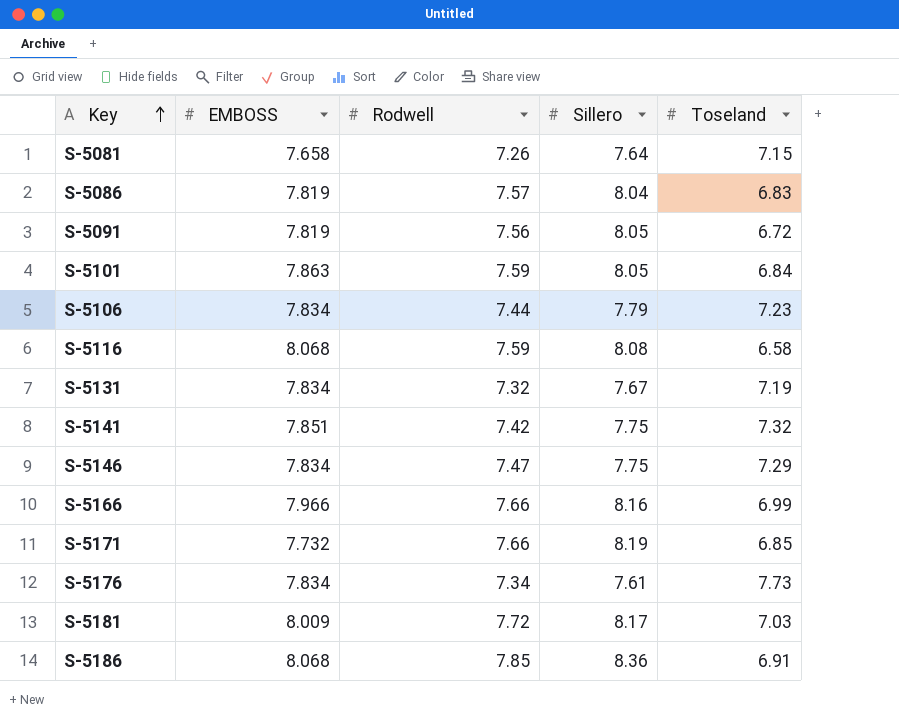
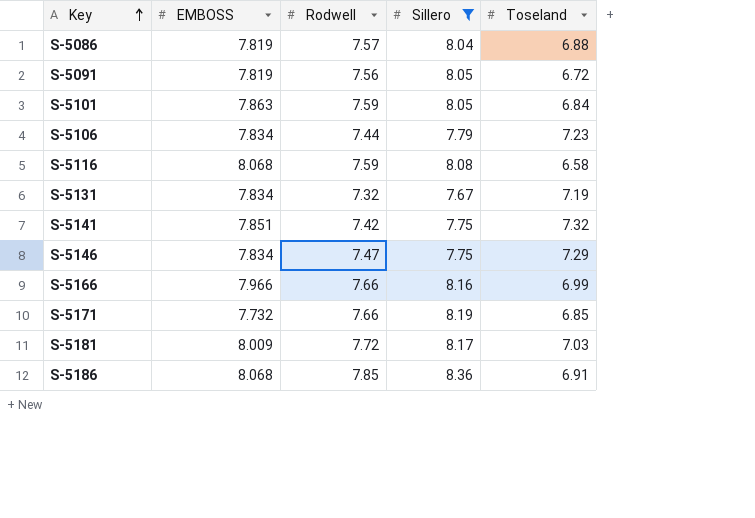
filter: none -> Sillero >= 7.67
S-5086 | Toseland: 6.83 -> 6.88

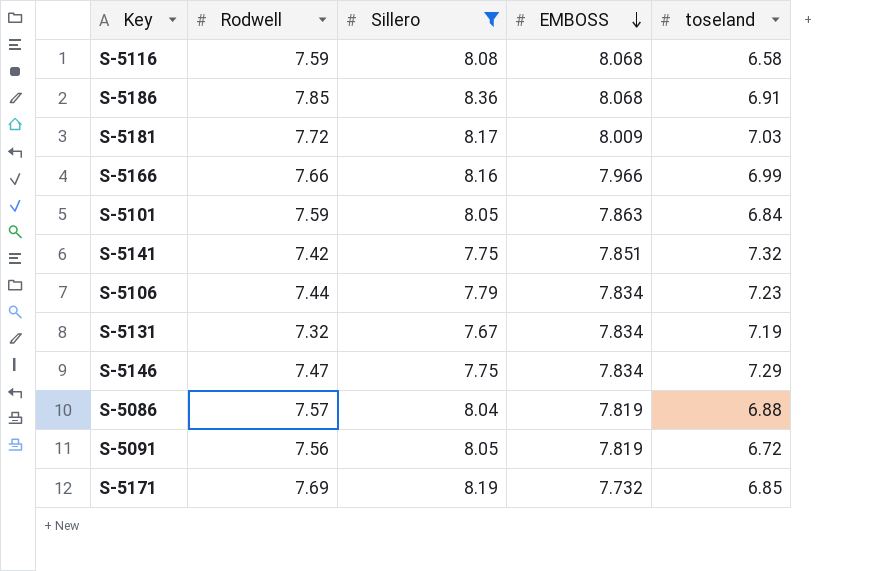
row order: Key ascending -> EMBOSS descending
column EMBOSS | position: 2 -> 4
column name: Toseland -> toseland
S-5171 | Rodwell: 7.66 -> 7.69

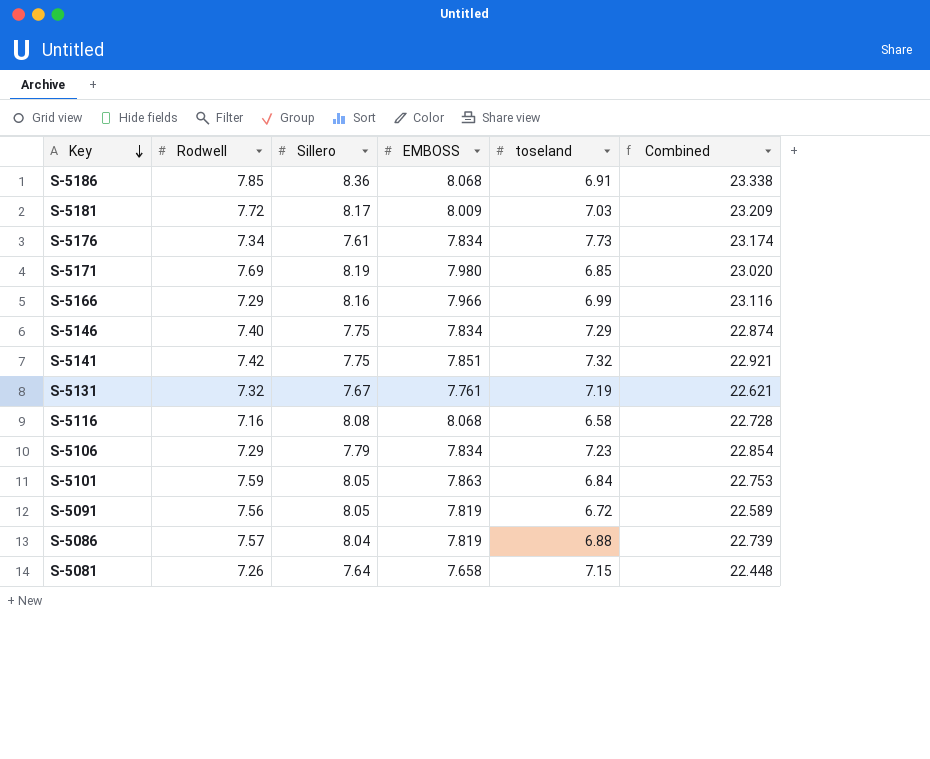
filter: Sillero >= 7.67 -> none
row order: EMBOSS descending -> Key descending
column Combined | formula: none -> [Sillero] + [EMBOSS] + [toseland]
S-5171 | EMBOSS: 7.732 -> 7.980
S-5166 | Rodwell: 7.66 -> 7.29
S-5146 | Rodwell: 7.47 -> 7.40
S-5131 | EMBOSS: 7.834 -> 7.761
S-5116 | Rodwell: 7.59 -> 7.16
S-5106 | Rodwell: 7.44 -> 7.29

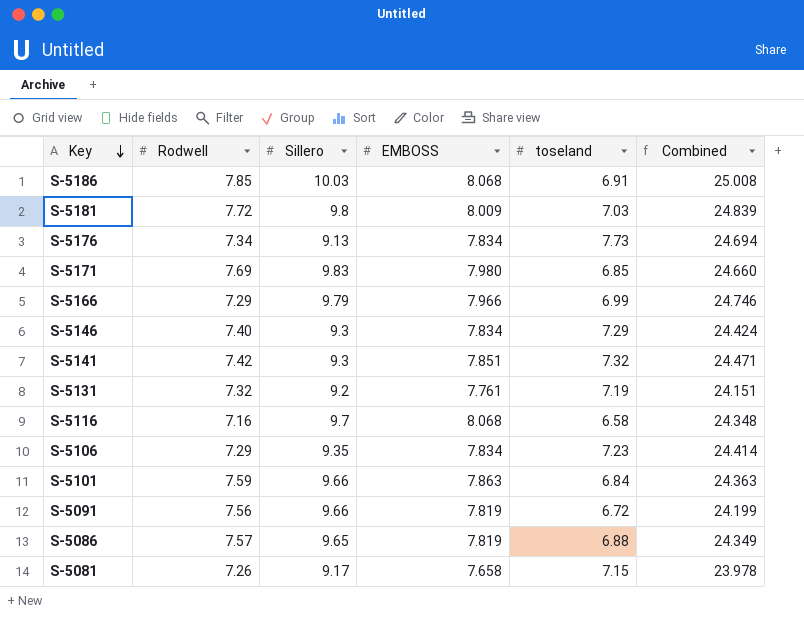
S-5186 | Sillero: 8.36 -> 10.03
S-5186 | Combined: 23.338 -> 25.008
S-5181 | Sillero: 8.17 -> 9.8
S-5181 | Combined: 23.209 -> 24.839
S-5176 | Sillero: 7.61 -> 9.13
S-5176 | Combined: 23.174 -> 24.694
S-5171 | Sillero: 8.19 -> 9.83
S-5171 | Combined: 23.020 -> 24.660
S-5166 | Sillero: 8.16 -> 9.79
S-5166 | Combined: 23.116 -> 24.746
S-5146 | Sillero: 7.75 -> 9.3
S-5146 | Combined: 22.874 -> 24.424
S-5141 | Sillero: 7.75 -> 9.3
S-5141 | Combined: 22.921 -> 24.471
S-5131 | Sillero: 7.67 -> 9.2
S-5131 | Combined: 22.621 -> 24.151
S-5116 | Sillero: 8.08 -> 9.7
S-5116 | Combined: 22.728 -> 24.348
S-5106 | Sillero: 7.79 -> 9.35
S-5106 | Combined: 22.854 -> 24.414
S-5101 | Sillero: 8.05 -> 9.66
S-5101 | Combined: 22.753 -> 24.363
S-5091 | Sillero: 8.05 -> 9.66
S-5091 | Combined: 22.589 -> 24.199
S-5086 | Sillero: 8.04 -> 9.65
S-5086 | Combined: 22.739 -> 24.349
S-5081 | Sillero: 7.64 -> 9.17
S-5081 | Combined: 22.448 -> 23.978

